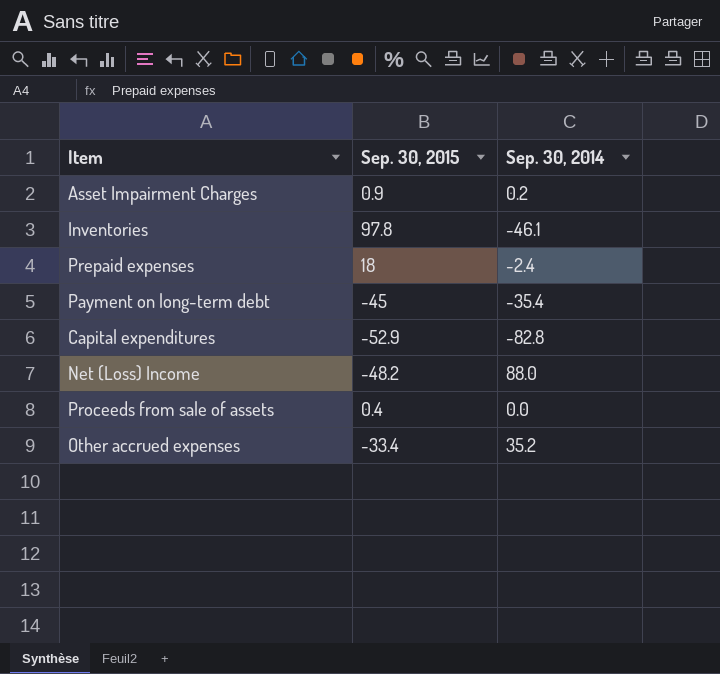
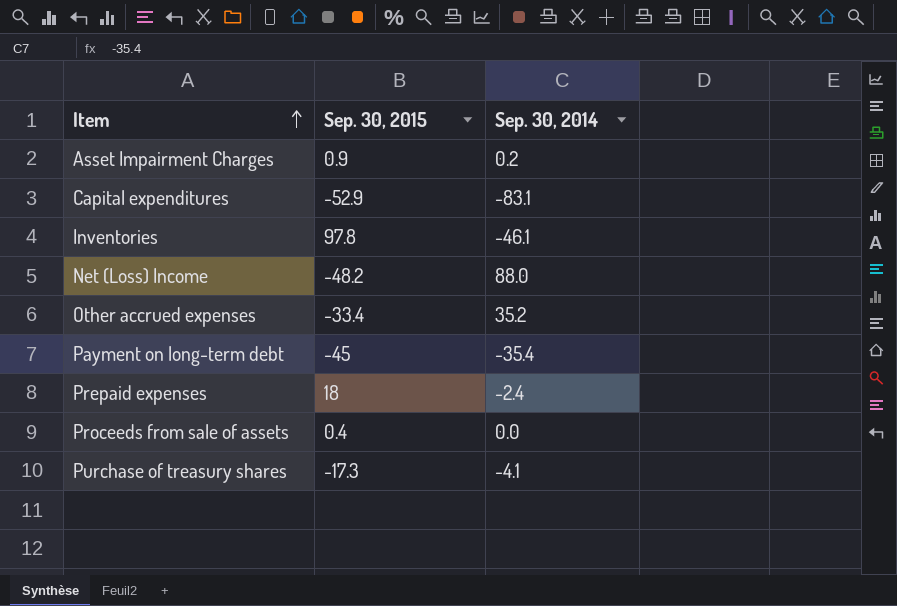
row order: none -> Item ascending
Capital expenditures | Sep. 30, 2014: -82.8 -> -83.1
row Purchase of treasury shares: none -> -17.3 | -4.1

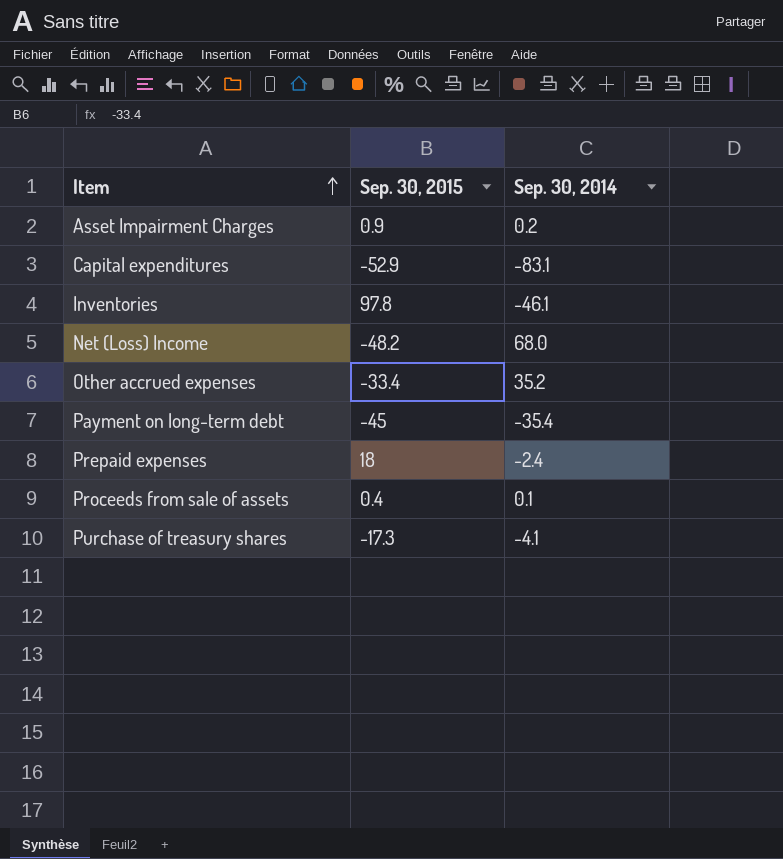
Net (Loss) Income | Sep. 30, 2014: 88.0 -> 68.0
Proceeds from sale of assets | Sep. 30, 2014: 0.0 -> 0.1

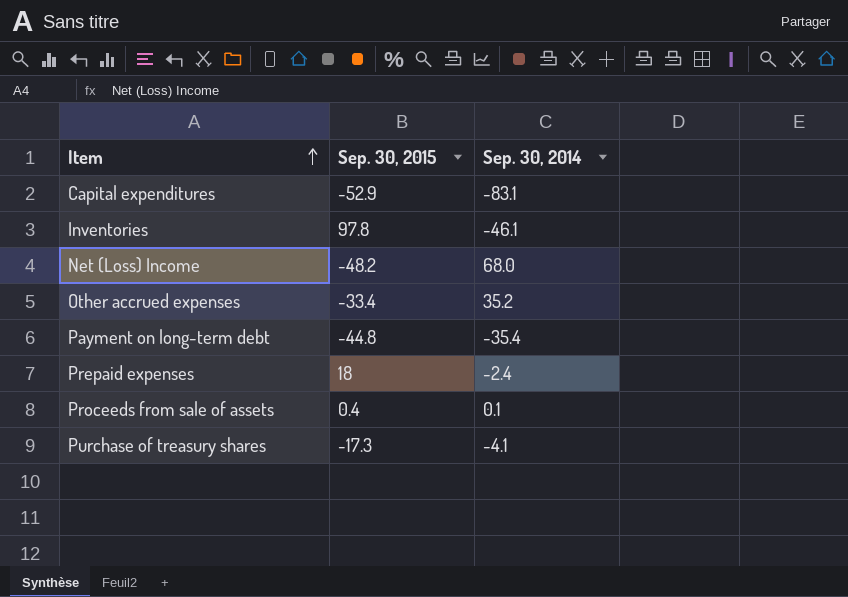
row Asset Impairment Charges: 0.9 | 0.2 -> none
Payment on long-term debt | Sep. 30, 2015: -45 -> -44.8

